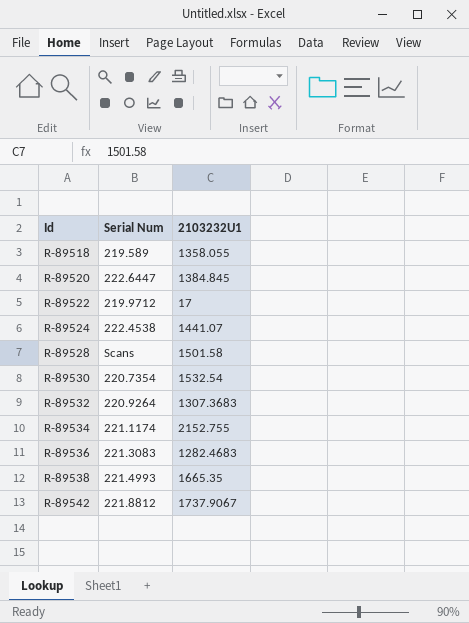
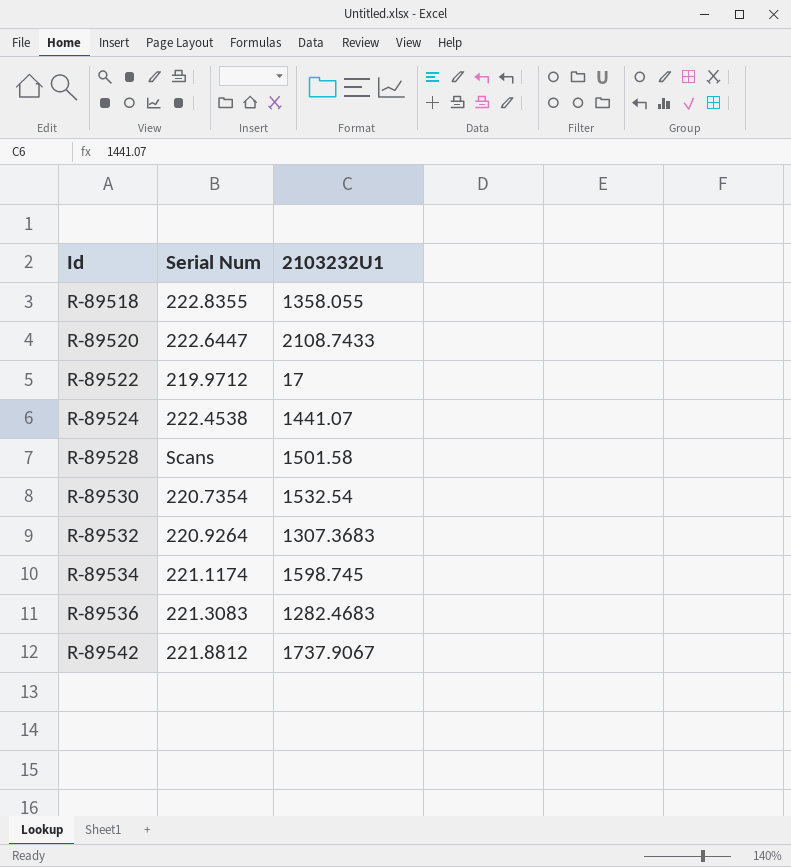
row R-89538: 221.4993 | 1665.35 -> none
R-89518 | Serial Num: 219.589 -> 222.8355
R-89520 | 2103232U1: 1384.845 -> 2108.7433
R-89534 | 2103232U1: 2152.755 -> 1598.745

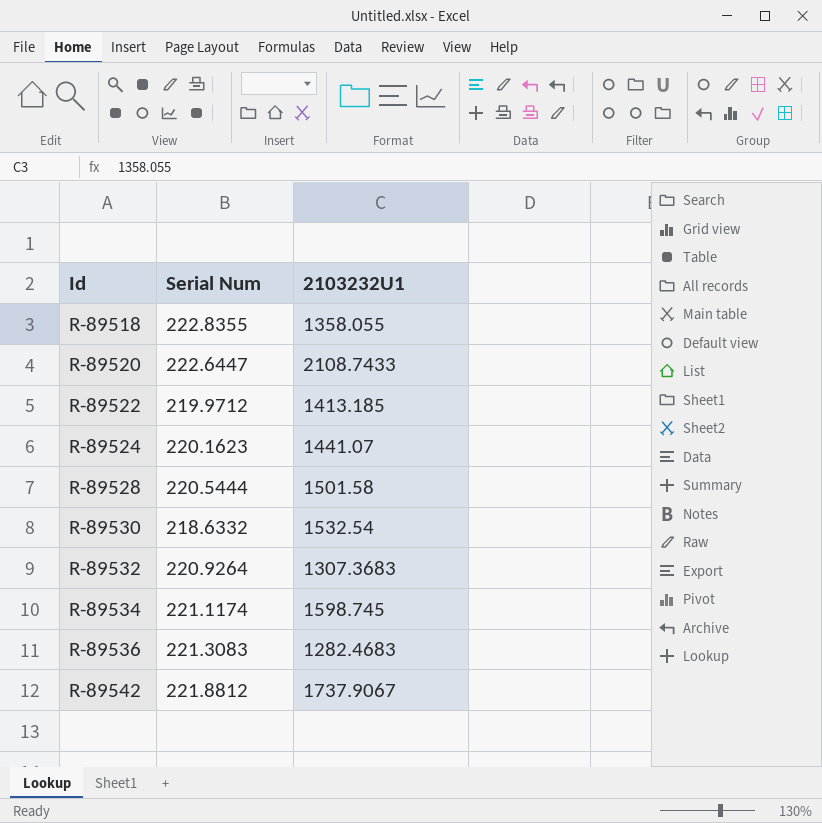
R-89522 | 2103232U1: 17 -> 1413.185
R-89524 | Serial Num: 222.4538 -> 220.1623
R-89528 | Serial Num: Scans -> 220.5444
R-89530 | Serial Num: 220.7354 -> 218.6332

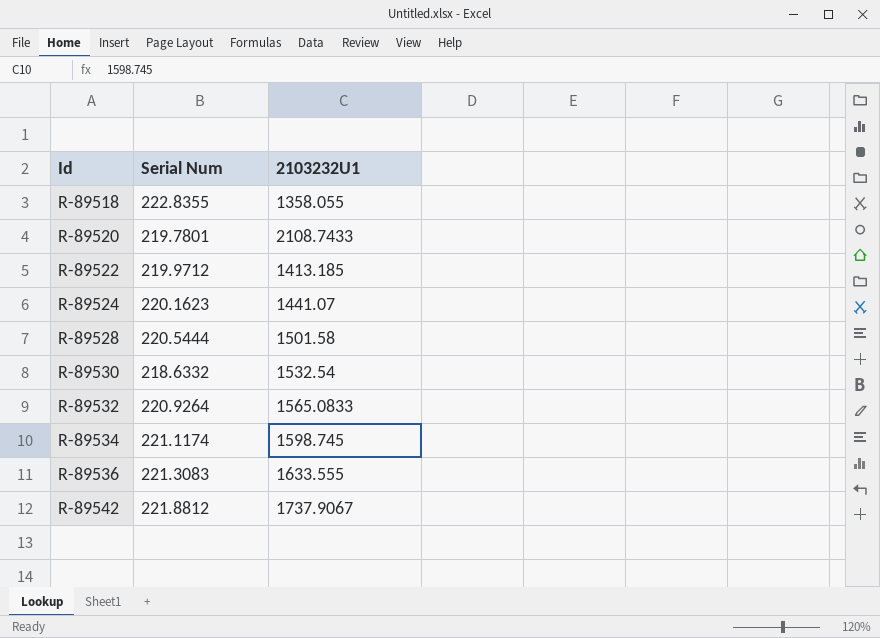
R-89520 | Serial Num: 222.6447 -> 219.7801
R-89532 | 2103232U1: 1307.3683 -> 1565.0833
R-89536 | 2103232U1: 1282.4683 -> 1633.555

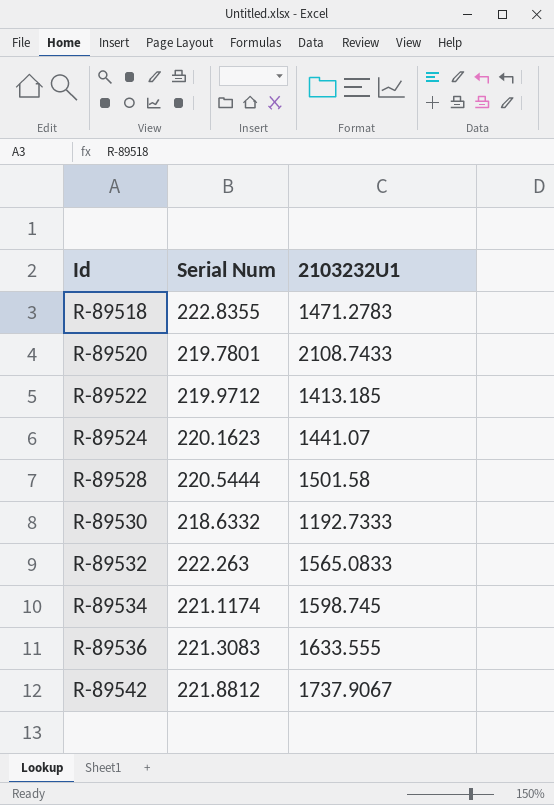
R-89518 | 2103232U1: 1358.055 -> 1471.2783
R-89530 | 2103232U1: 1532.54 -> 1192.7333
R-89532 | Serial Num: 220.9264 -> 222.263

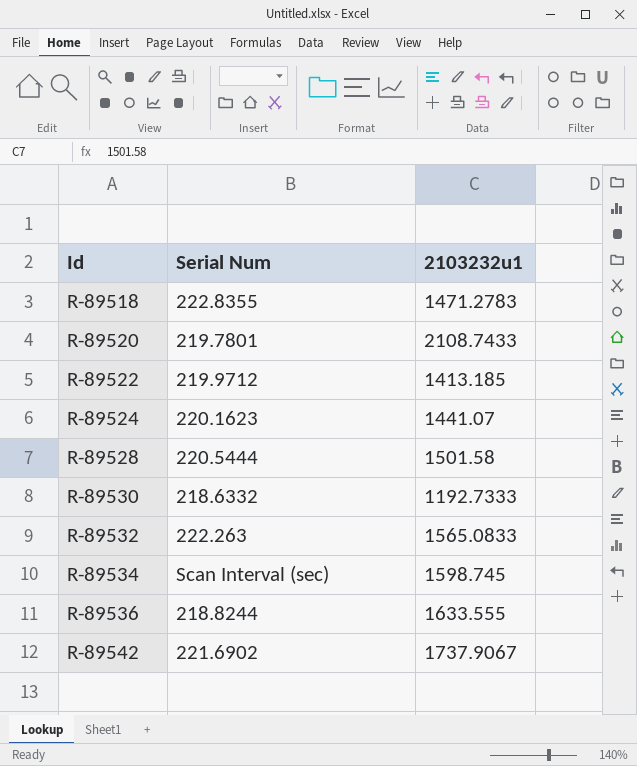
column name: 2103232U1 -> 2103232u1
R-89534 | Serial Num: 221.1174 -> Scan Interval (sec)
R-89536 | Serial Num: 221.3083 -> 218.8244
R-89542 | Serial Num: 221.8812 -> 221.6902

